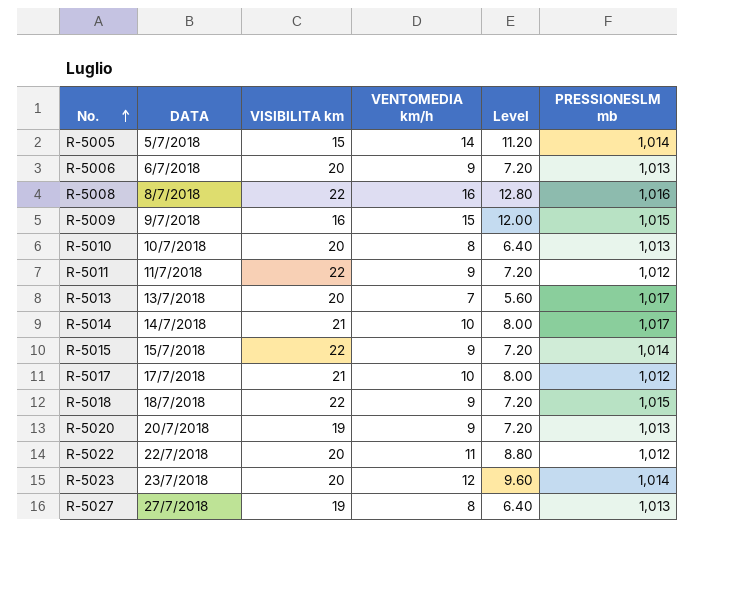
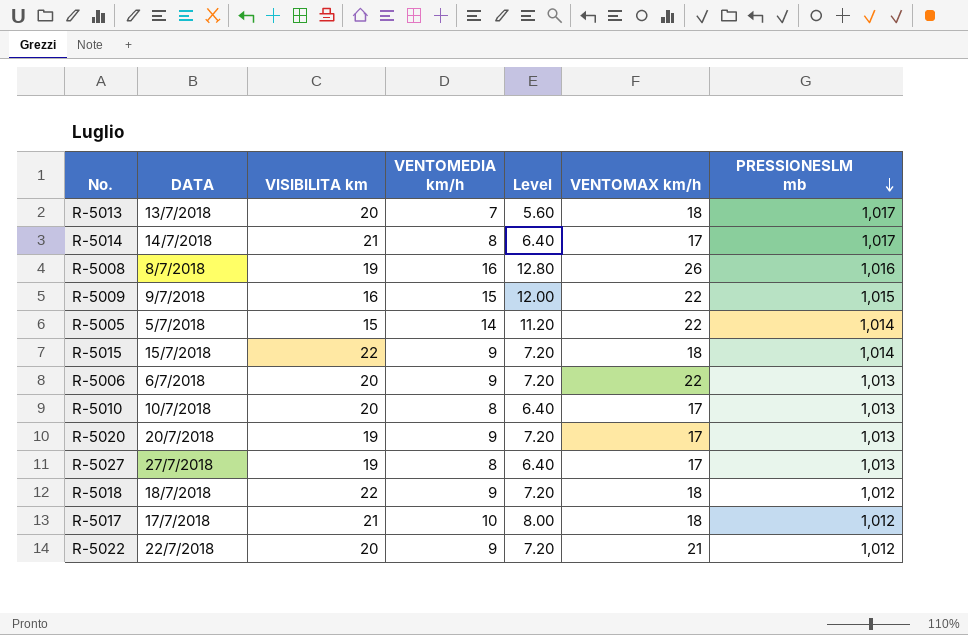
row order: No. ascending -> PRESSIONESLM mb descending
column VENTOMAX km/h | position: none -> 6
row R-5011: 11/7/2018 | 22 | 9 | 7.20 | 1,012 -> none
row R-5023: 23/7/2018 | 20 | 12 | 9.60 | 1,014 -> none
R-5014 | VENTOMEDIA km/h: 10 -> 8
R-5014 | Level: 8.00 -> 6.40
R-5008 | VISIBILITA km: 22 -> 19
R-5018 | PRESSIONESLM mb: 1,015 -> 1,012
R-5022 | VENTOMEDIA km/h: 11 -> 9
R-5022 | Level: 8.80 -> 7.20

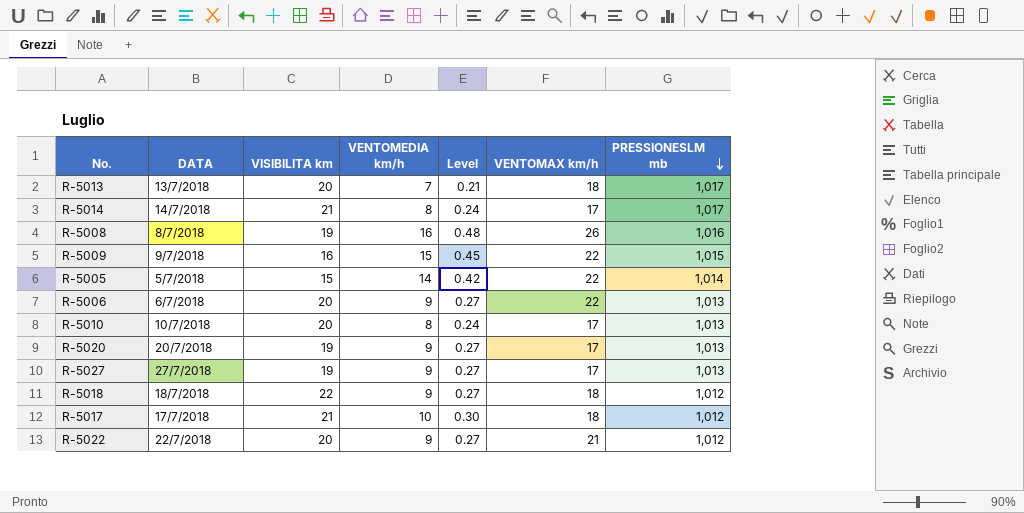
column Level | formula: [VENTOMEDIA km/h] * 0.8 -> [VENTOMEDIA km/h] * 0.03
row R-5015: 15/7/2018 | 22 | 9 | 7.20 | 18 | 1,014 -> none
R-5027 | VENTOMEDIA km/h: 8 -> 9

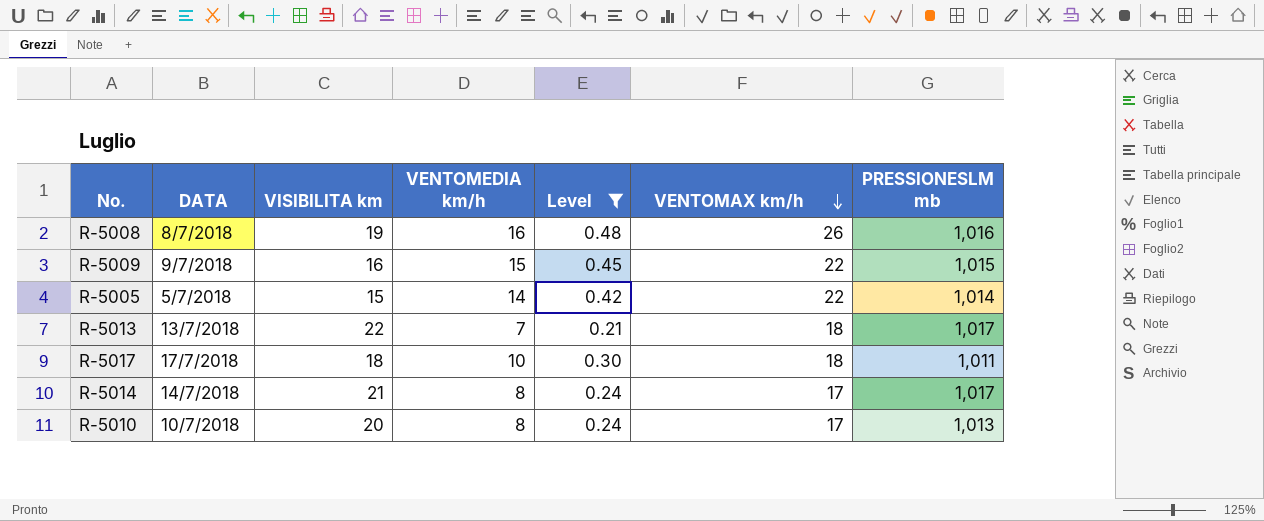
filter: none -> Level != 0.27
row order: PRESSIONESLM mb descending -> VENTOMAX km/h descending
R-5013 | VISIBILITA km: 20 -> 22
R-5017 | VISIBILITA km: 21 -> 18
R-5017 | PRESSIONESLM mb: 1,012 -> 1,011

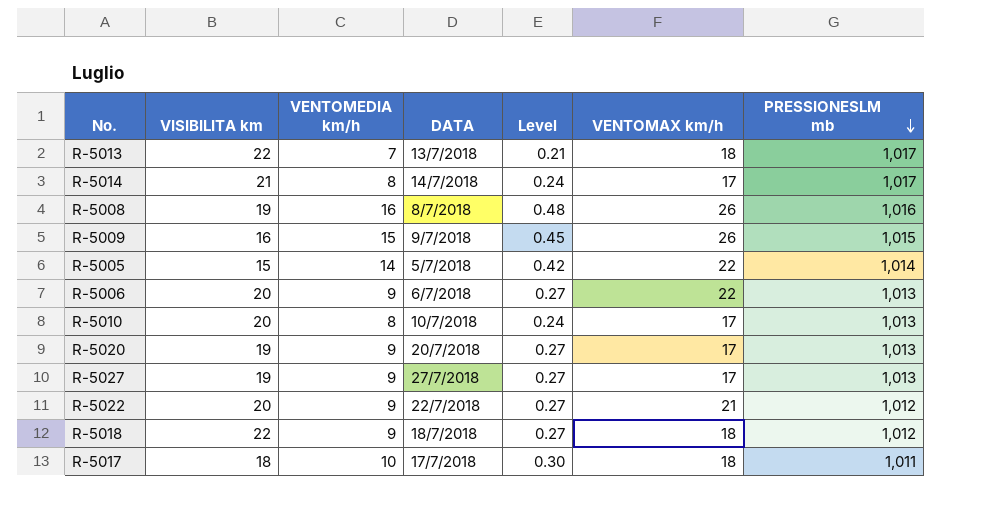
filter: Level != 0.27 -> none
row order: VENTOMAX km/h descending -> PRESSIONESLM mb descending
column DATA | position: 2 -> 4
R-5009 | VENTOMAX km/h: 22 -> 26

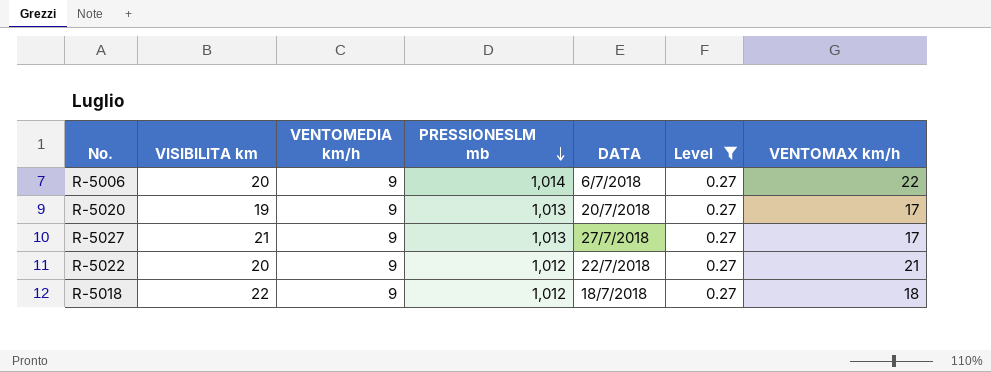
filter: none -> Level = 0.27
column PRESSIONESLM mb | position: 7 -> 4
R-5006 | PRESSIONESLM mb: 1,013 -> 1,014
R-5027 | VISIBILITA km: 19 -> 21

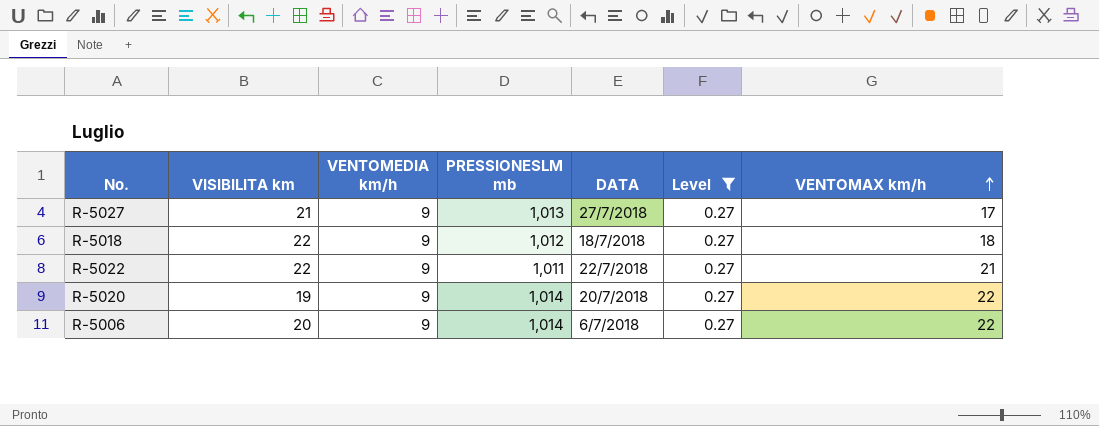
row order: PRESSIONESLM mb descending -> VENTOMAX km/h ascending
R-5022 | VISIBILITA km: 20 -> 22
R-5022 | PRESSIONESLM mb: 1,012 -> 1,011
R-5020 | PRESSIONESLM mb: 1,013 -> 1,014
R-5020 | VENTOMAX km/h: 17 -> 22

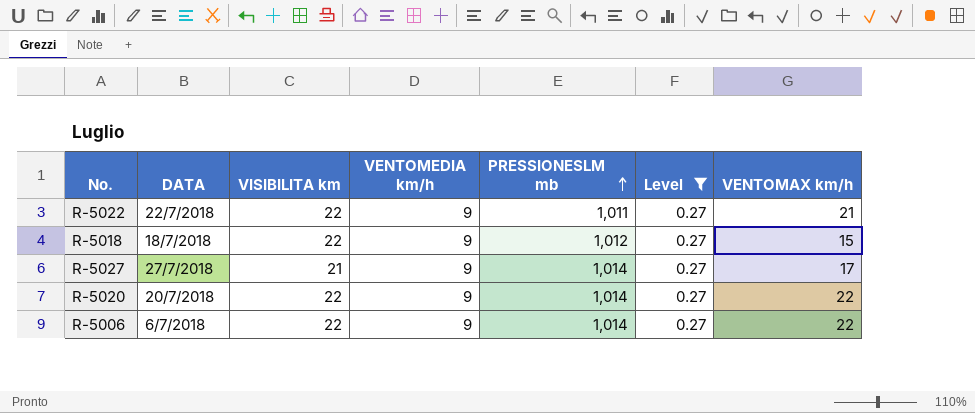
row order: VENTOMAX km/h ascending -> PRESSIONESLM mb ascending
column DATA | position: 5 -> 2
R-5018 | VENTOMAX km/h: 18 -> 15
R-5027 | PRESSIONESLM mb: 1,013 -> 1,014
R-5020 | VISIBILITA km: 19 -> 22
R-5006 | VISIBILITA km: 20 -> 22

